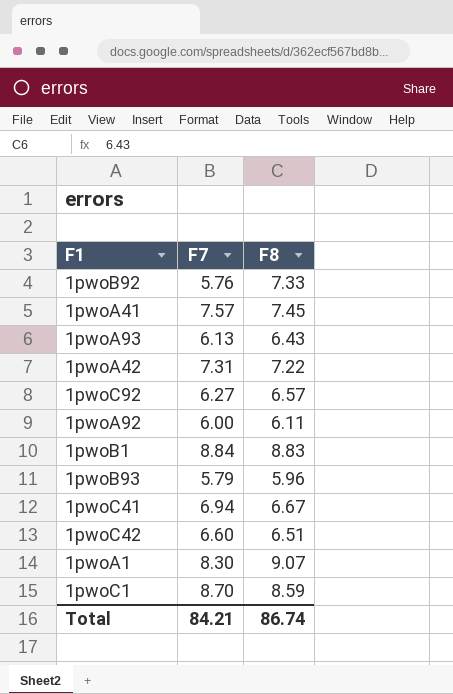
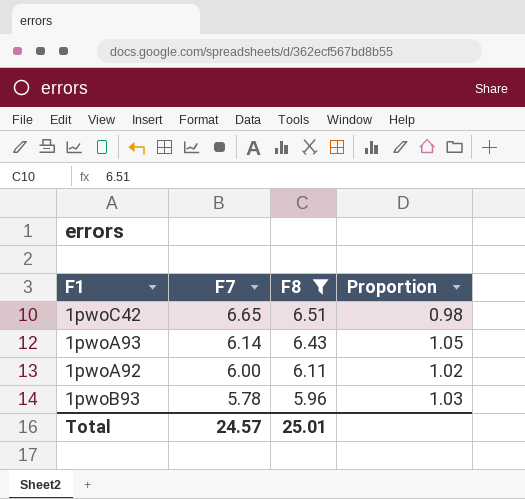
filter: none -> F8 <= 6.51
row order: none -> F7 descending
column Proportion | formula: none -> [F8] / [F7]
1pwoC42 | F7: 6.60 -> 6.65
1pwoA93 | F7: 6.13 -> 6.14
1pwoB93 | F7: 5.79 -> 5.78
Total | F7: 84.21 -> 24.57
Total | F8: 86.74 -> 25.01

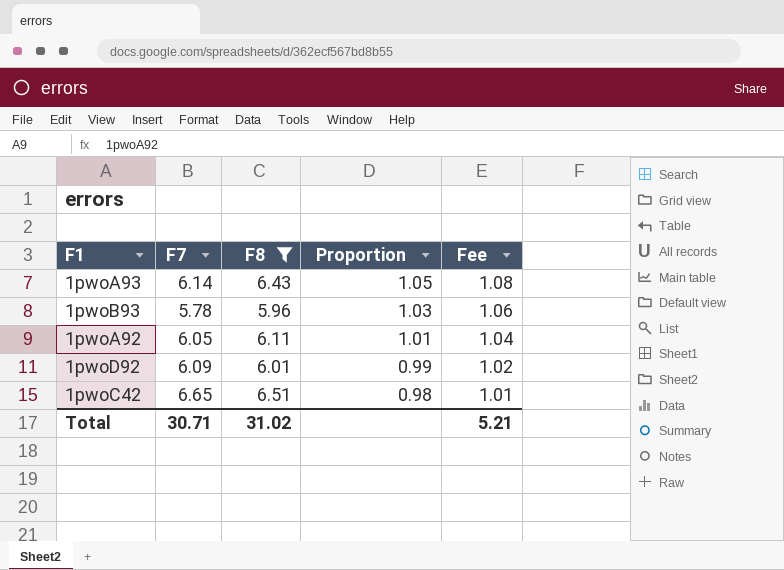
row order: F7 descending -> Proportion descending
column Fee | formula: none -> [Proportion] * 1.03
1pwoA92 | F7: 6.00 -> 6.05
1pwoA92 | Proportion: 1.02 -> 1.01
row 1pwoD92: none -> 6.09 | 6.01 | 0.99 | 1.02
Total | F7: 24.57 -> 30.71
Total | F8: 25.01 -> 31.02

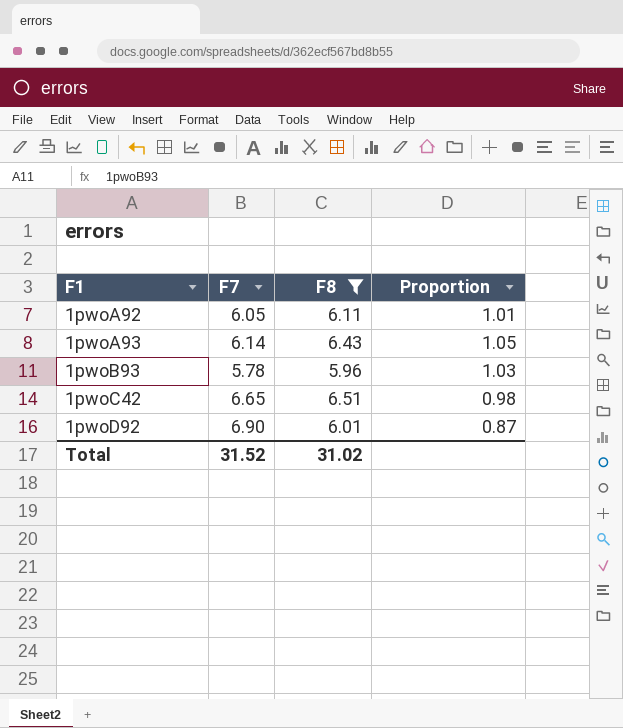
row order: Proportion descending -> F1 ascending
column Fee | formula: [Proportion] * 1.03 -> none
1pwoD92 | F7: 6.09 -> 6.90
1pwoD92 | Proportion: 0.99 -> 0.87
Total | F7: 30.71 -> 31.52

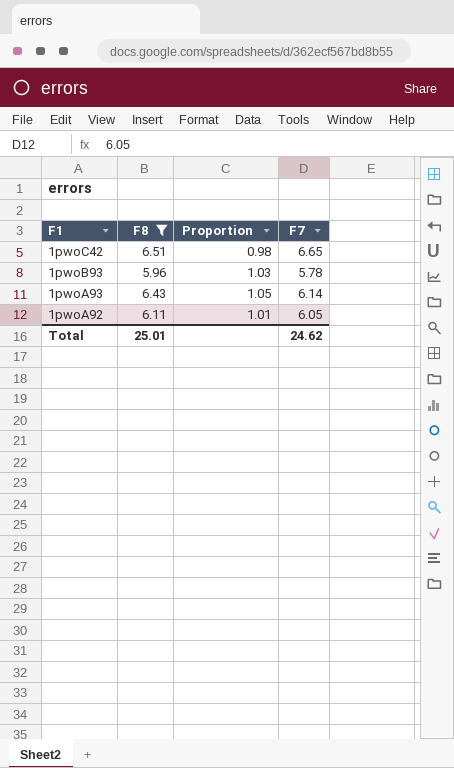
row order: F1 ascending -> F1 descending
column F7 | position: 2 -> 4
row 1pwoD92: 6.90 | 6.01 | 0.87 -> none
Total | F8: 31.02 -> 25.01
Total | F7: 31.52 -> 24.62

